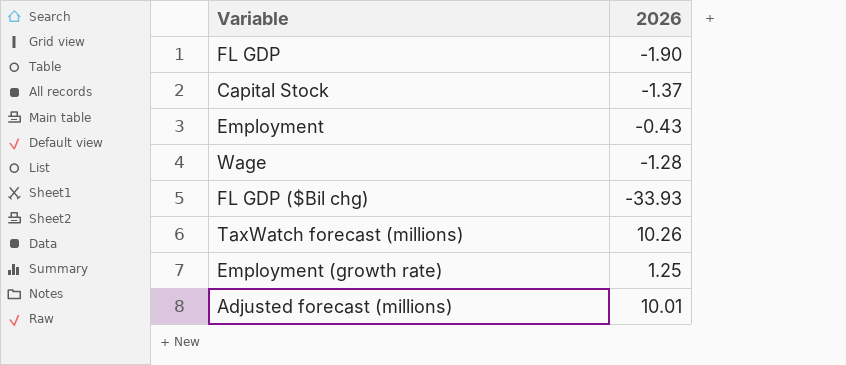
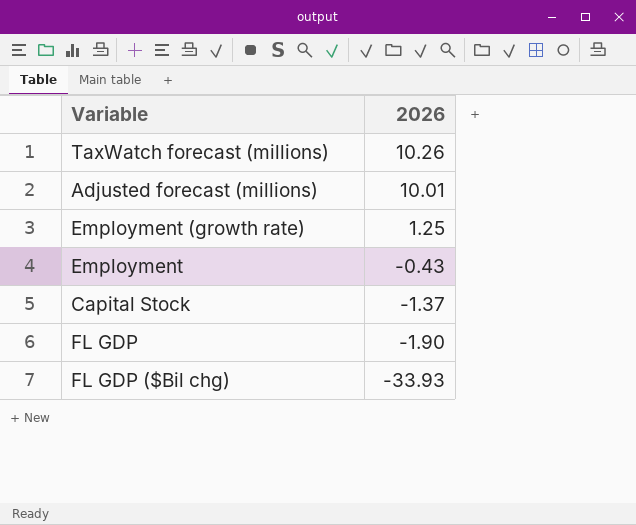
row order: none -> 2026 descending
row Wage: -1.28 -> none

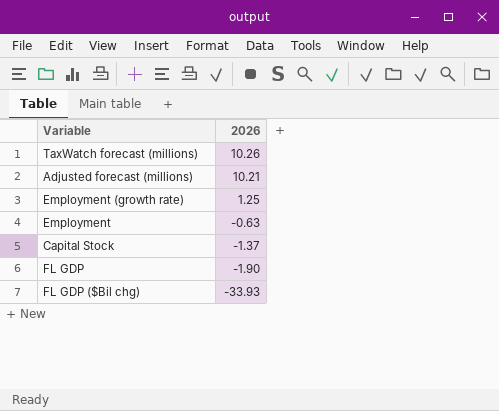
Adjusted forecast (millions) | 2026: 10.01 -> 10.21
Employment | 2026: -0.43 -> -0.63

